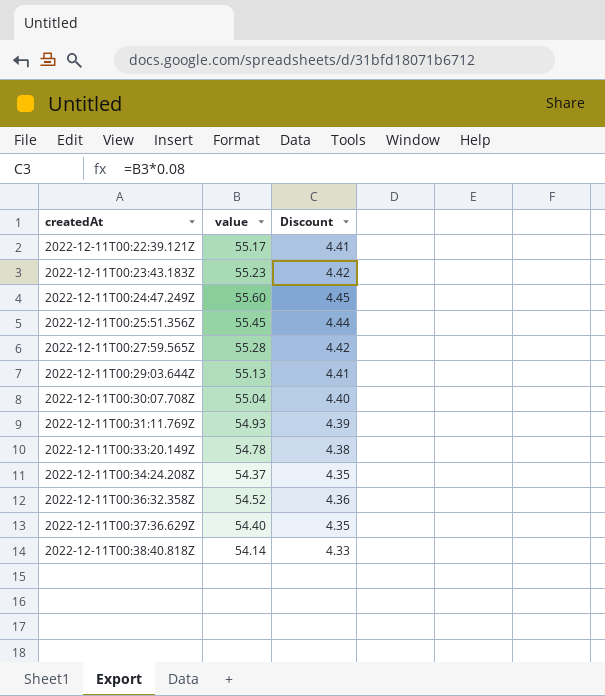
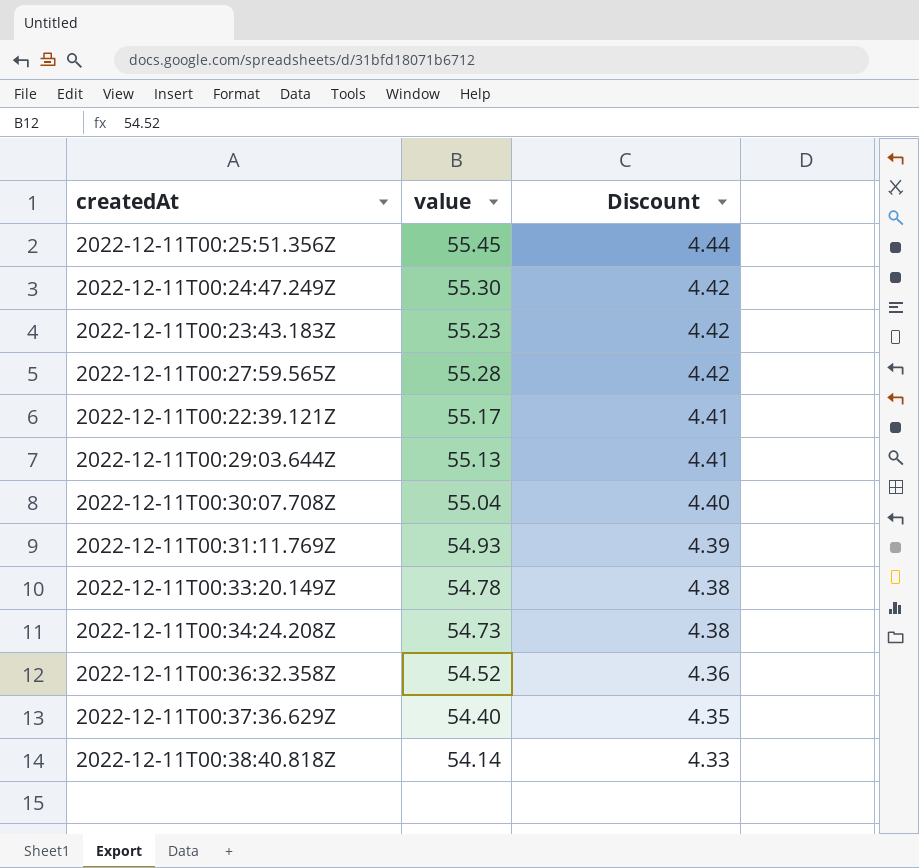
row order: createdAt ascending -> Discount descending
2022-12-11T00:24:47.249Z | value: 55.60 -> 55.30
2022-12-11T00:24:47.249Z | Discount: 4.45 -> 4.42
2022-12-11T00:34:24.208Z | value: 54.37 -> 54.73
2022-12-11T00:34:24.208Z | Discount: 4.35 -> 4.38

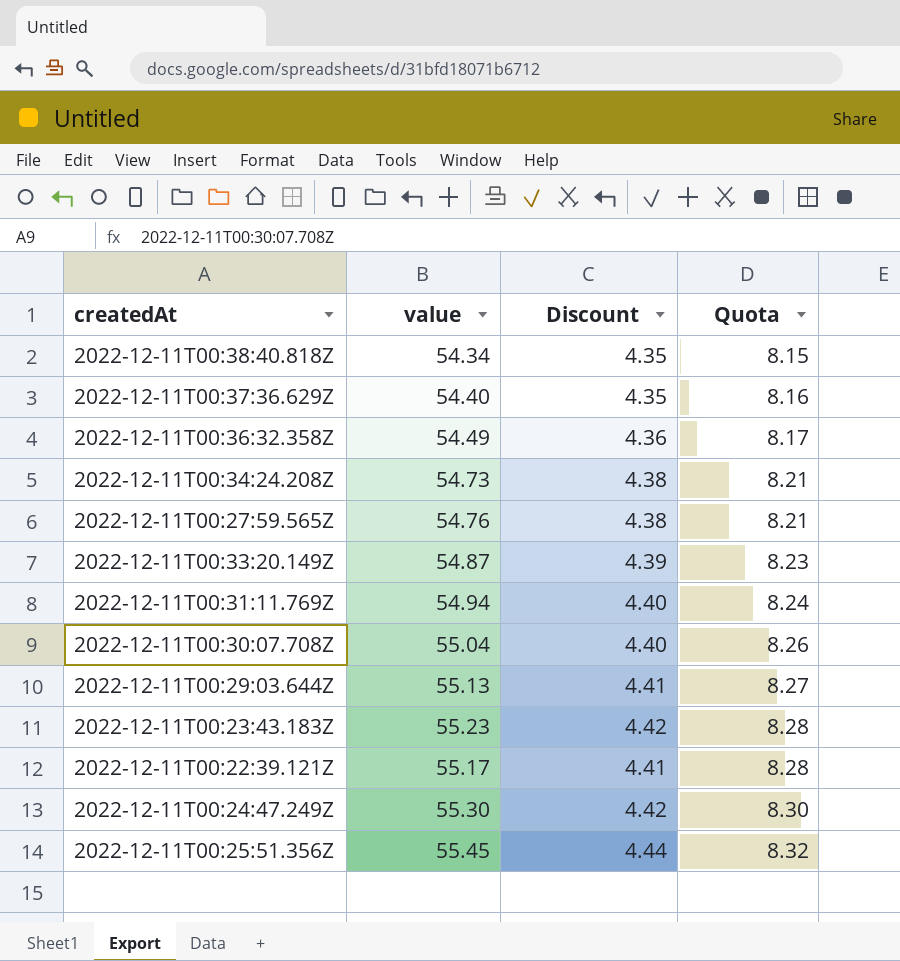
row order: Discount descending -> Quota ascending
column Quota | formula: none -> [value] * 0.15
2022-12-11T00:38:40.818Z | value: 54.14 -> 54.34
2022-12-11T00:38:40.818Z | Discount: 4.33 -> 4.35
2022-12-11T00:36:32.358Z | value: 54.52 -> 54.49
2022-12-11T00:27:59.565Z | value: 55.28 -> 54.76
2022-12-11T00:27:59.565Z | Discount: 4.42 -> 4.38
2022-12-11T00:33:20.149Z | value: 54.78 -> 54.87
2022-12-11T00:33:20.149Z | Discount: 4.38 -> 4.39
2022-12-11T00:31:11.769Z | value: 54.93 -> 54.94
2022-12-11T00:31:11.769Z | Discount: 4.39 -> 4.40

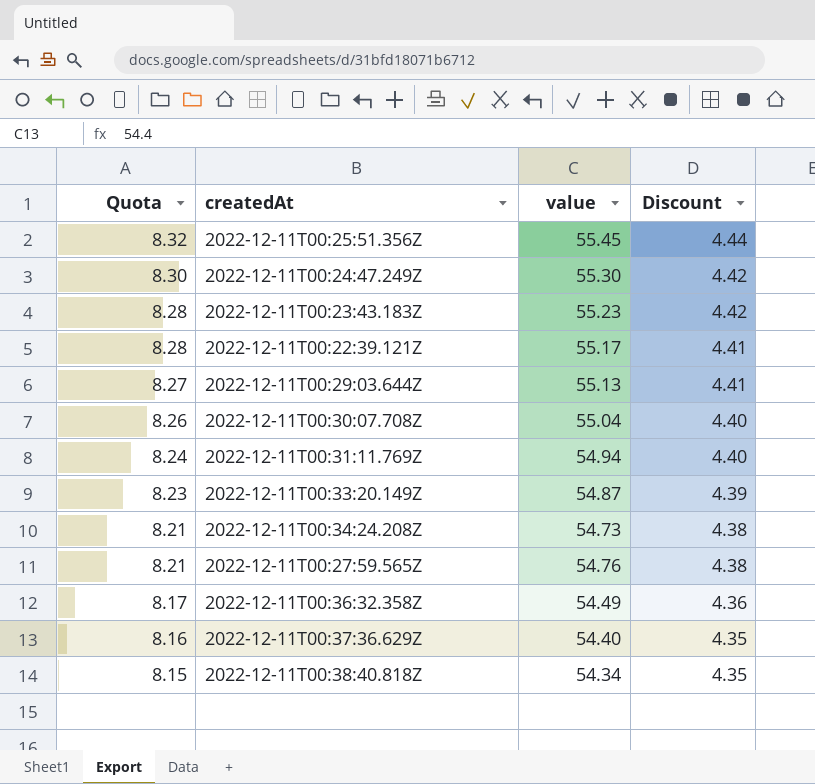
row order: Quota ascending -> Quota descending
column Quota | position: 4 -> 1

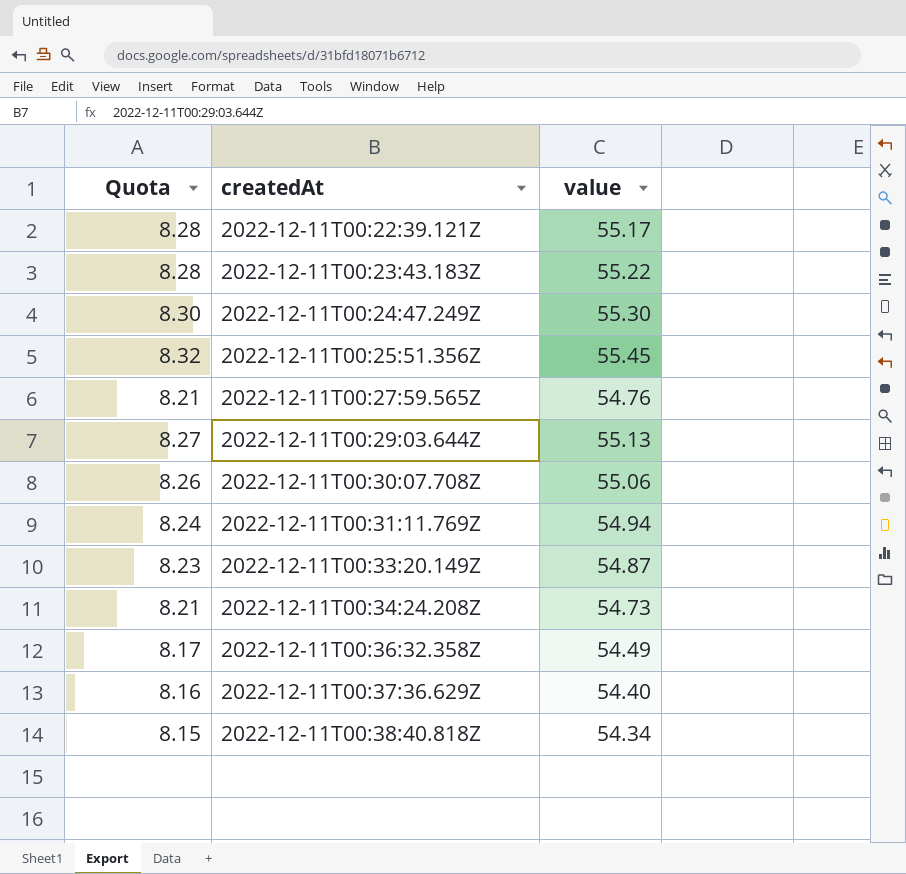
row order: Quota descending -> createdAt ascending
column Discount | formula: [value] * 0.08 -> none
2022-12-11T00:23:43.183Z | value: 55.23 -> 55.22
2022-12-11T00:30:07.708Z | value: 55.04 -> 55.06

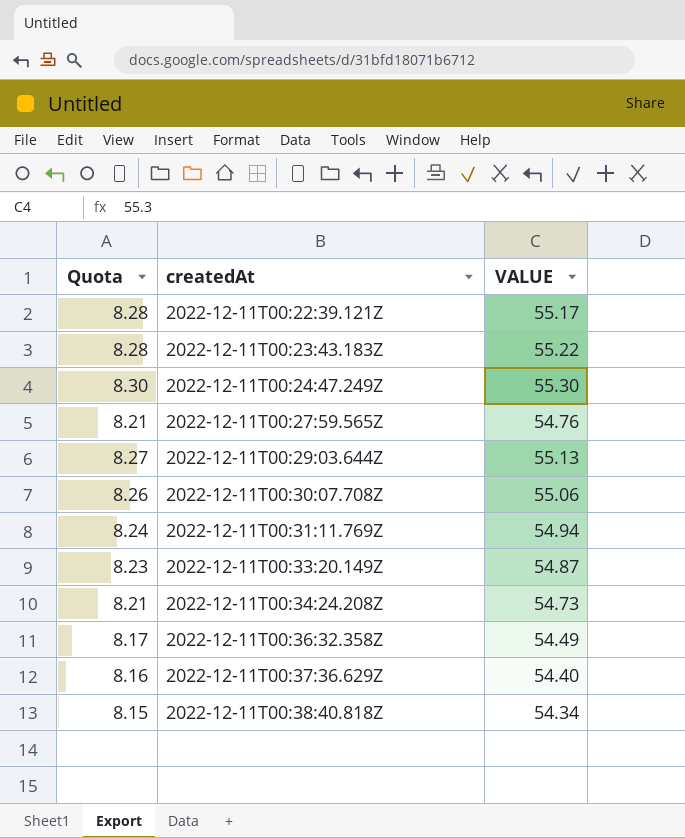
column name: value -> VALUE
row 2022-12-11T00:25:51.356Z: 8.32 | 55.45 -> none

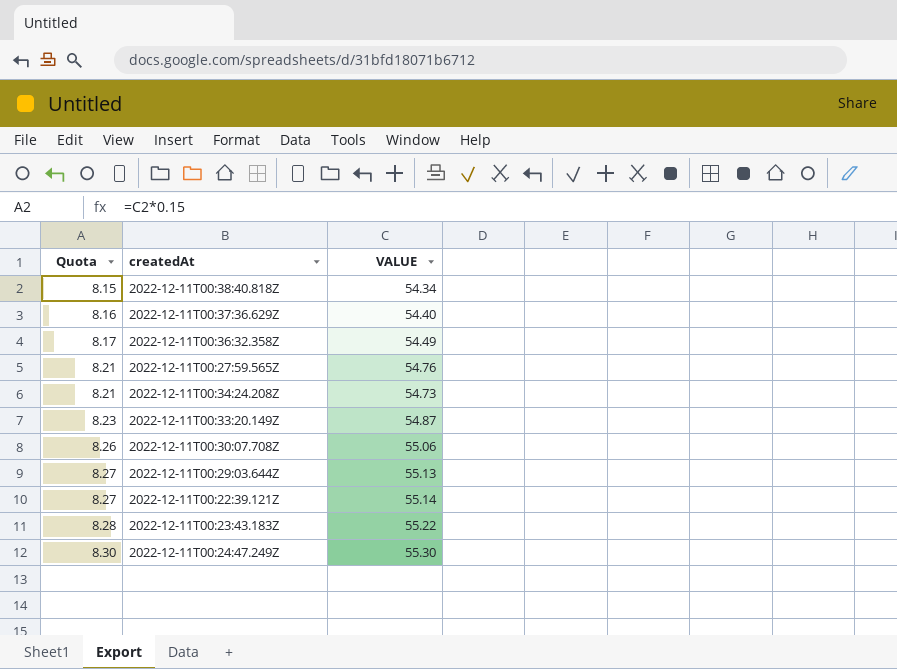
row order: createdAt ascending -> Quota ascending
row 2022-12-11T00:31:11.769Z: 8.24 | 54.94 -> none
2022-12-11T00:22:39.121Z | Quota: 8.28 -> 8.27
2022-12-11T00:22:39.121Z | VALUE: 55.17 -> 55.14

